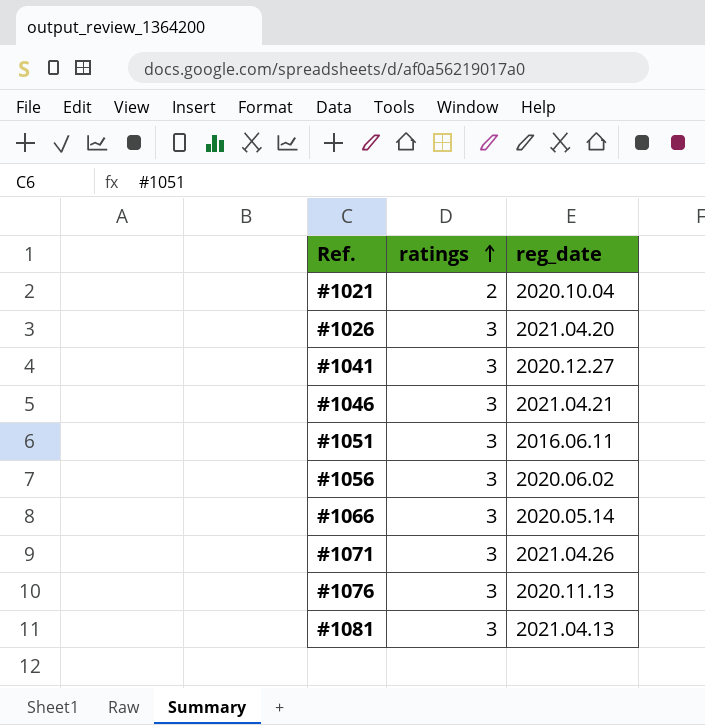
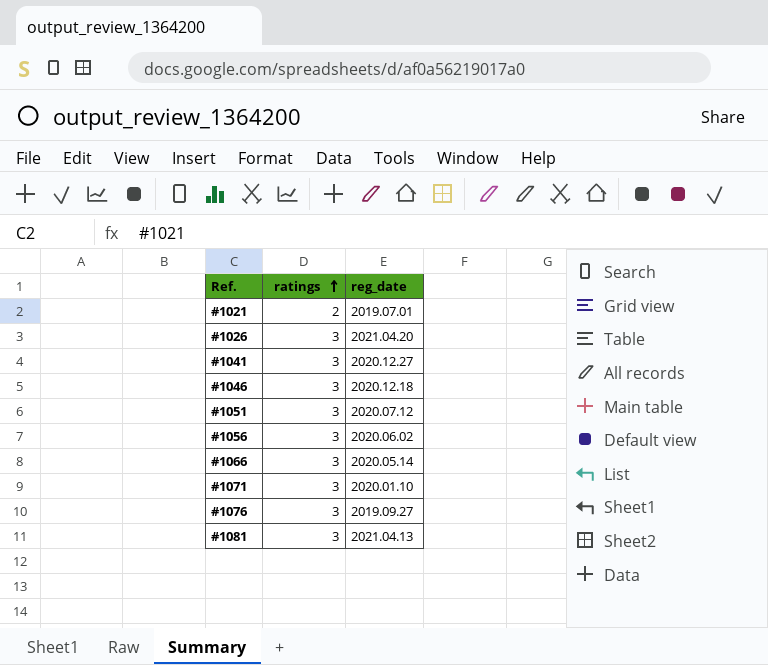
#1021 | reg_date: 2020.10.04 -> 2019.07.01
#1046 | reg_date: 2021.04.21 -> 2020.12.18
#1051 | reg_date: 2016.06.11 -> 2020.07.12
#1071 | reg_date: 2021.04.26 -> 2020.01.10
#1076 | reg_date: 2020.11.13 -> 2019.09.27

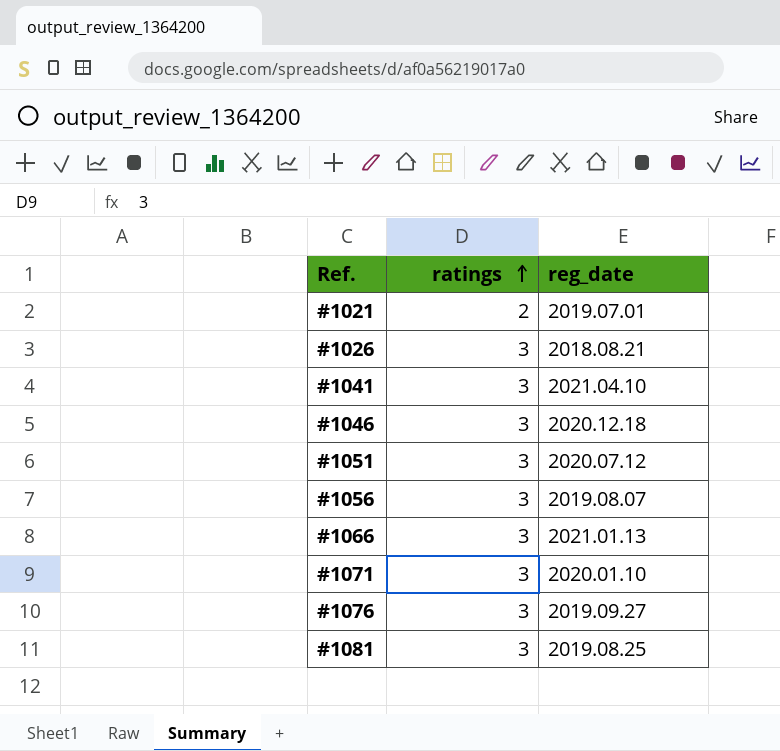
#1026 | reg_date: 2021.04.20 -> 2018.08.21
#1041 | reg_date: 2020.12.27 -> 2021.04.10
#1056 | reg_date: 2020.06.02 -> 2019.08.07
#1066 | reg_date: 2020.05.14 -> 2021.01.13
#1081 | reg_date: 2021.04.13 -> 2019.08.25

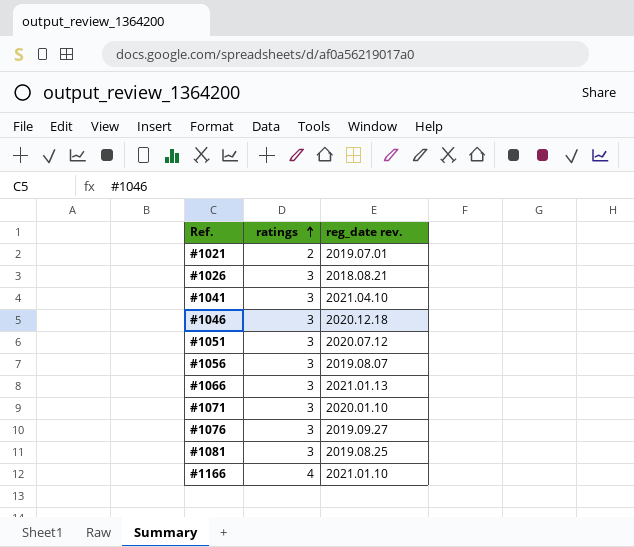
column name: reg_date -> reg_date rev.
row #1166: none -> 4 | 2021.01.10

